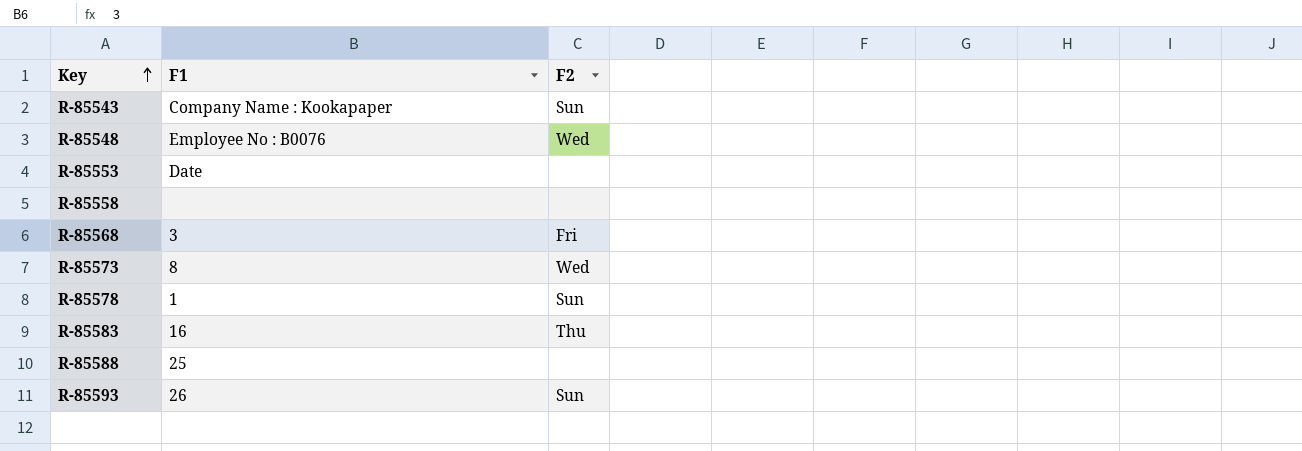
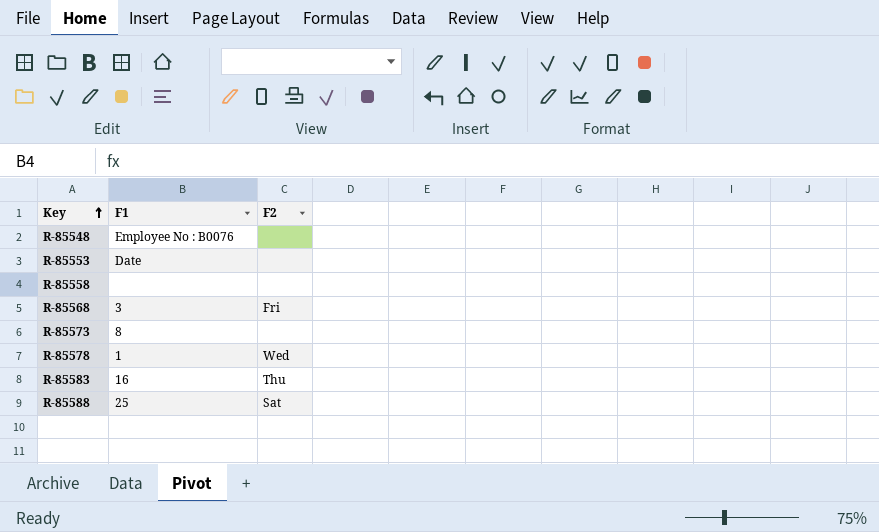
row R-85543: Company Name : Kookapaper | Sun -> none
row R-85593: 26 | Sun -> none
R-85548 | F2: Wed -> none
R-85573 | F2: Wed -> none
R-85578 | F2: Sun -> Wed
R-85588 | F2: none -> Sat

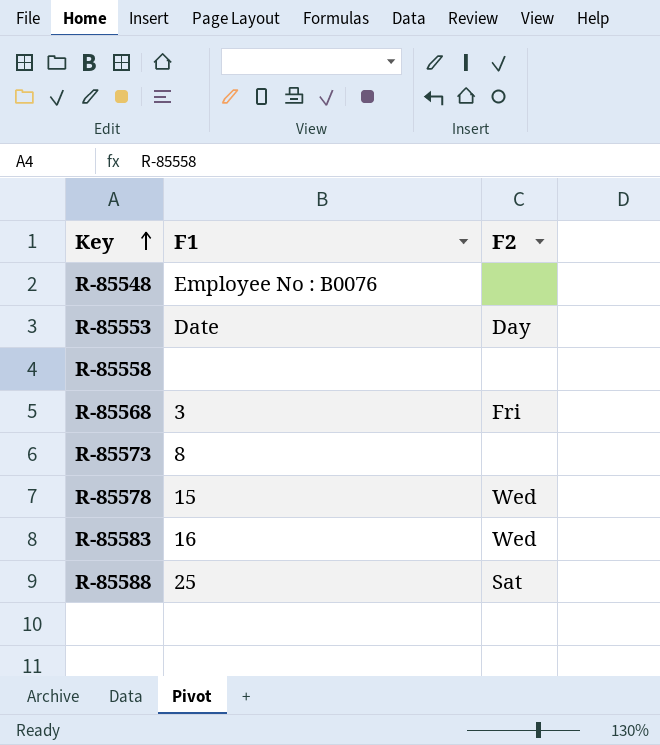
R-85553 | F2: none -> Day
R-85578 | F1: 1 -> 15
R-85583 | F2: Thu -> Wed

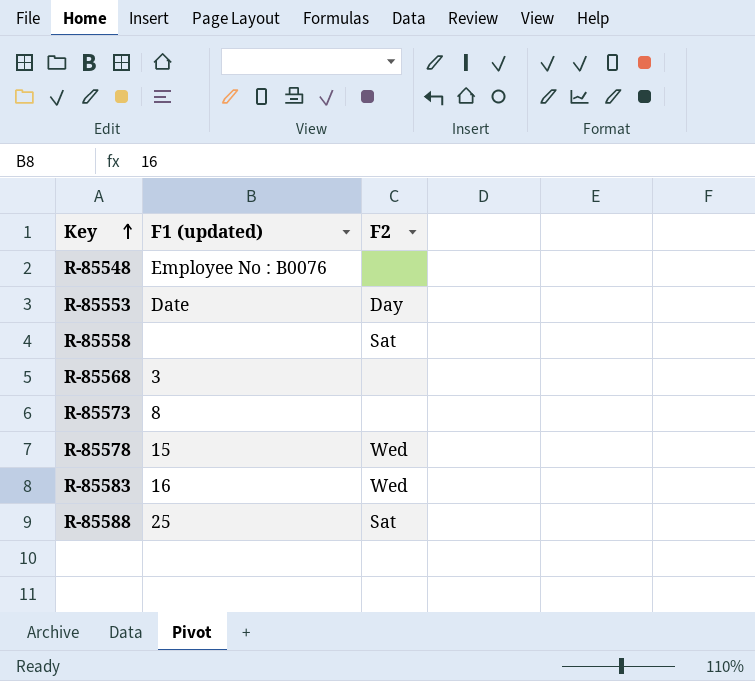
column name: F1 -> F1 (updated)
R-85558 | F2: none -> Sat
R-85568 | F2: Fri -> none

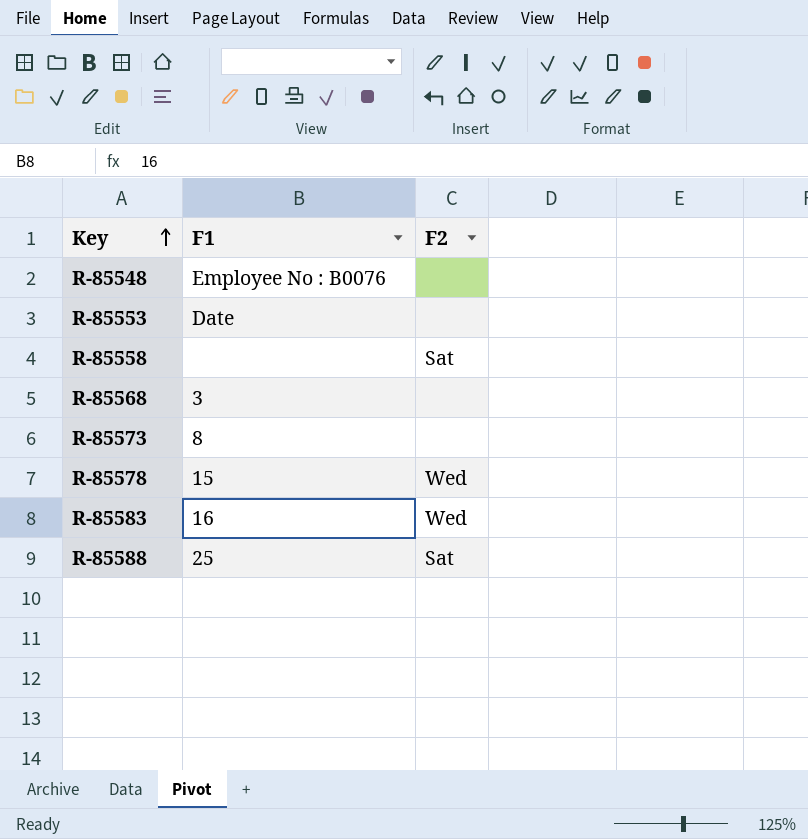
column name: F1 (updated) -> F1
R-85553 | F2: Day -> none

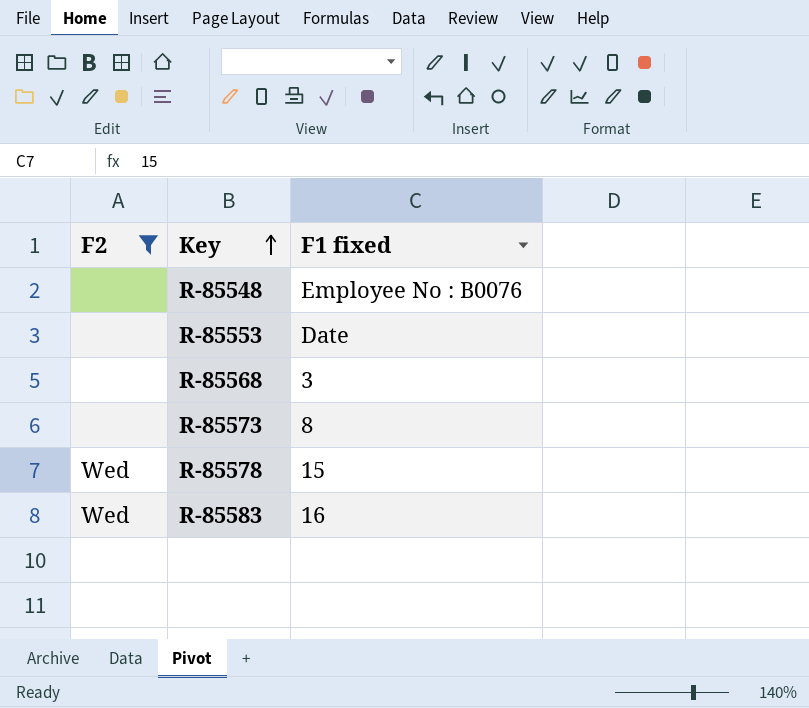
filter: none -> F2 != Sat
column F2 | position: 3 -> 1
column name: F1 -> F1 fixed

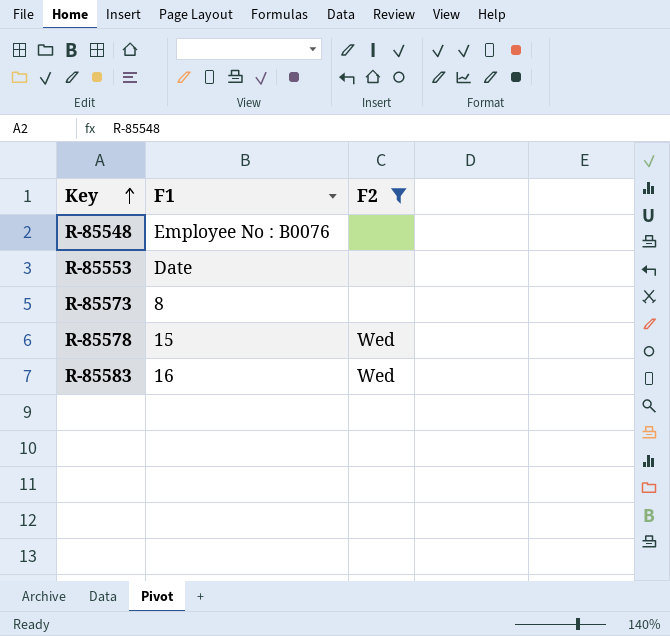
column name: F1 fixed -> F1
column F2 | position: 1 -> 3
row R-85568: none | 3 -> none

